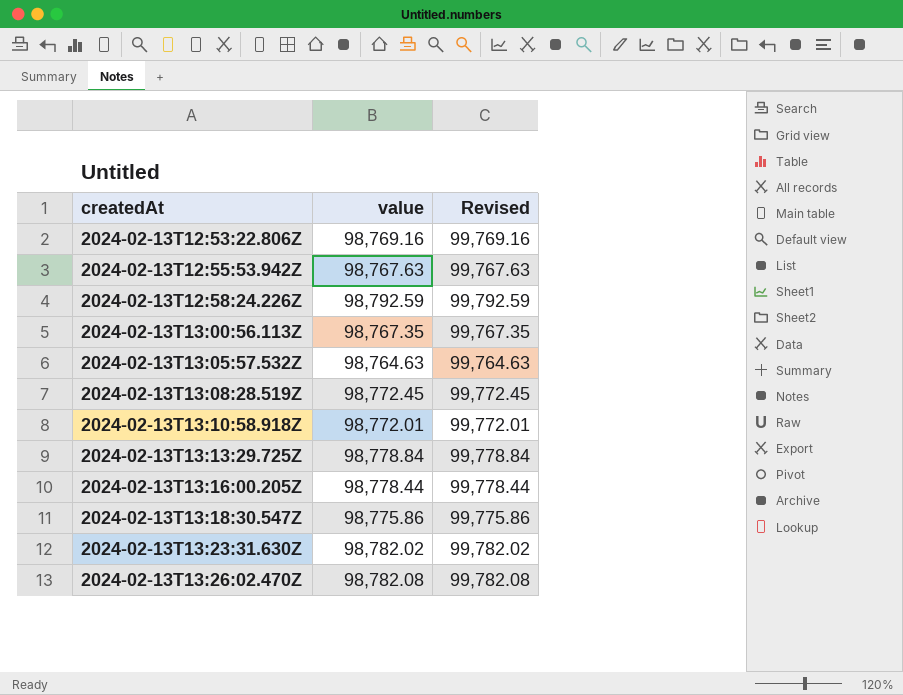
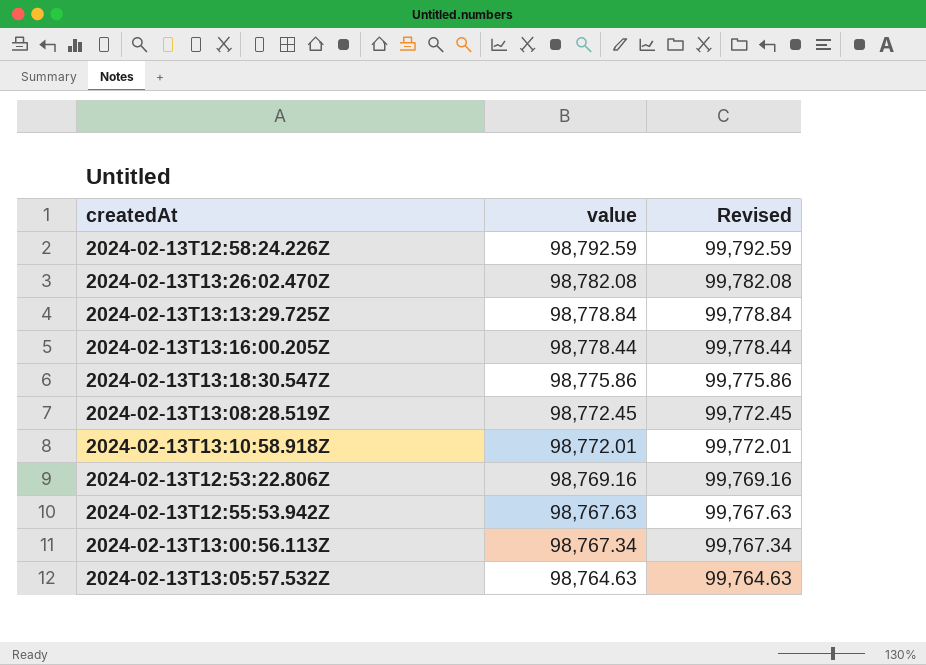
row order: createdAt ascending -> value descending
row 2024-02-13T13:23:31.630Z: 98,782.02 | 99,782.02 -> none
2024-02-13T13:00:56.113Z | value: 98,767.35 -> 98,767.34
2024-02-13T13:00:56.113Z | Revised: 99,767.35 -> 99,767.34

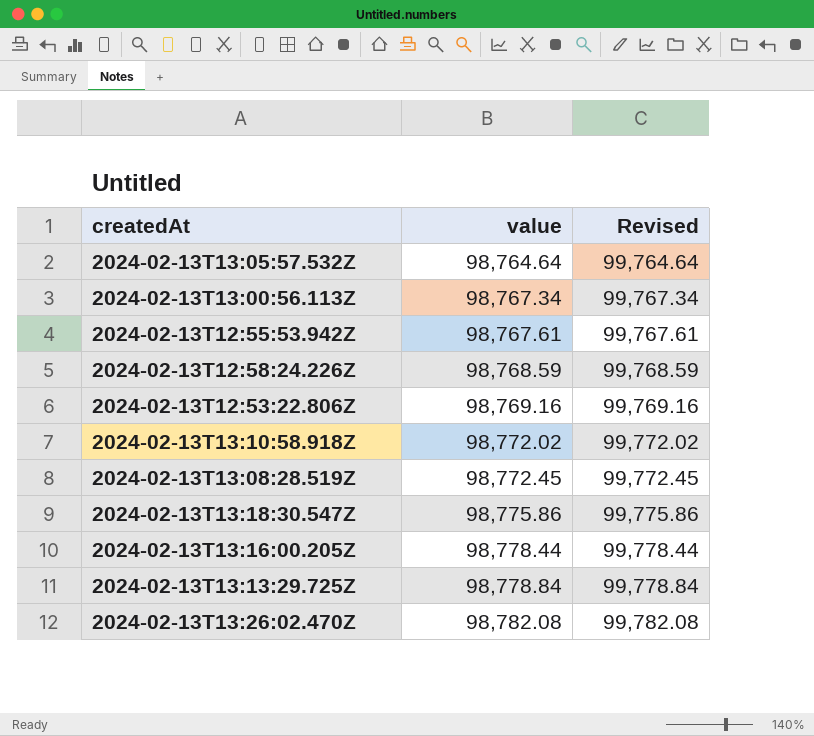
row order: value descending -> value ascending
2024-02-13T13:05:57.532Z | value: 98,764.63 -> 98,764.64
2024-02-13T13:05:57.532Z | Revised: 99,764.63 -> 99,764.64
2024-02-13T12:55:53.942Z | value: 98,767.63 -> 98,767.61
2024-02-13T12:55:53.942Z | Revised: 99,767.63 -> 99,767.61
2024-02-13T12:58:24.226Z | value: 98,792.59 -> 98,768.59
2024-02-13T12:58:24.226Z | Revised: 99,792.59 -> 99,768.59
2024-02-13T13:10:58.918Z | value: 98,772.01 -> 98,772.02
2024-02-13T13:10:58.918Z | Revised: 99,772.01 -> 99,772.02

